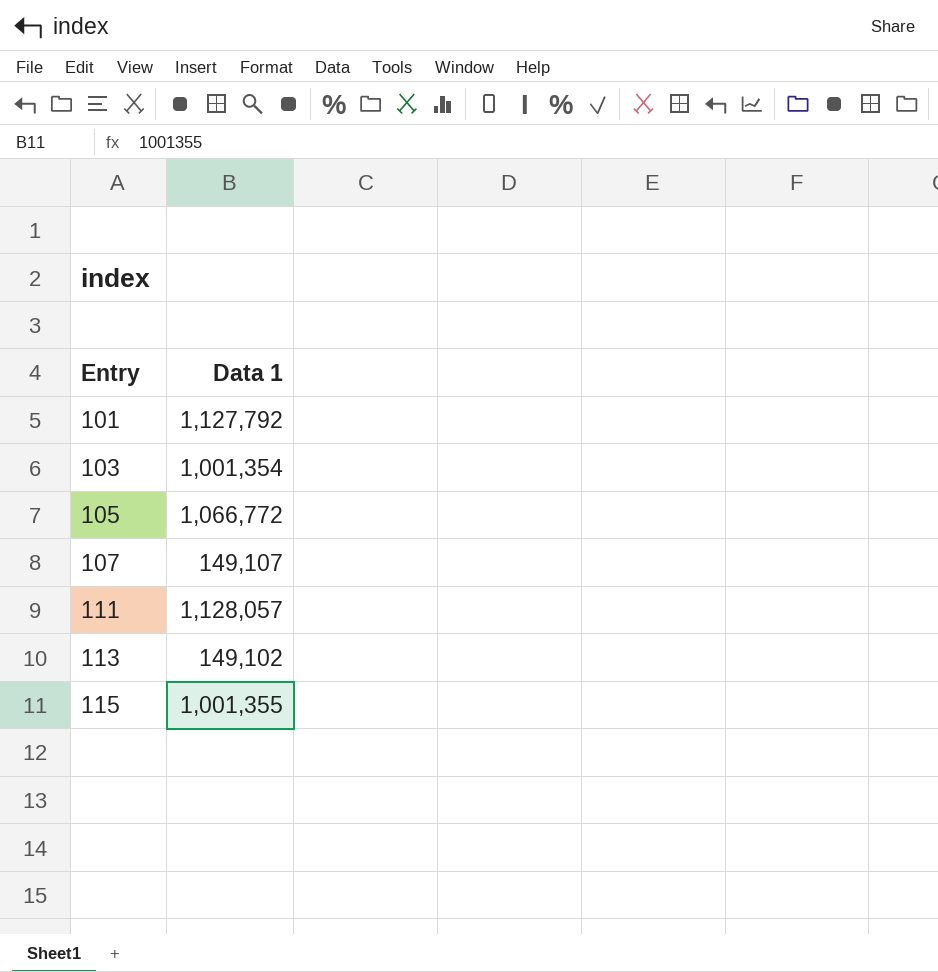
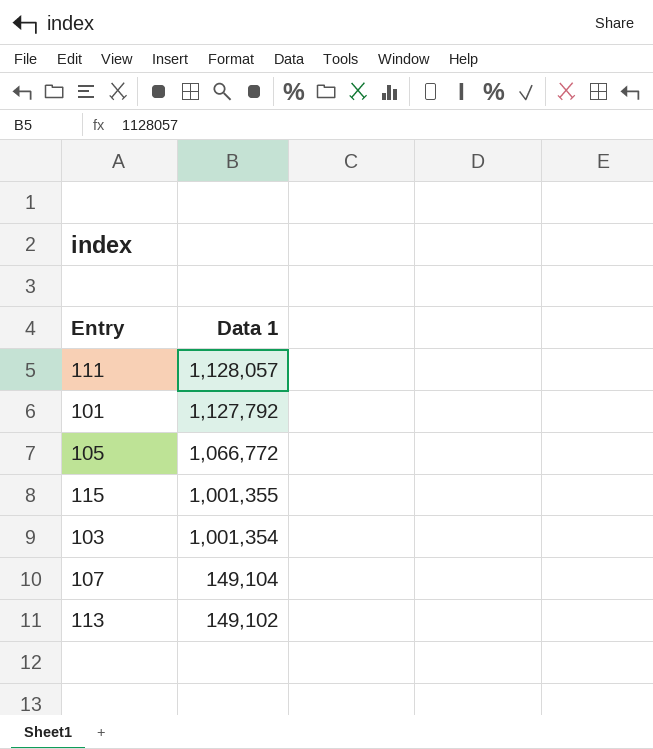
row order: Entry ascending -> Data 1 descending
107 | Data 1: 149,107 -> 149,104

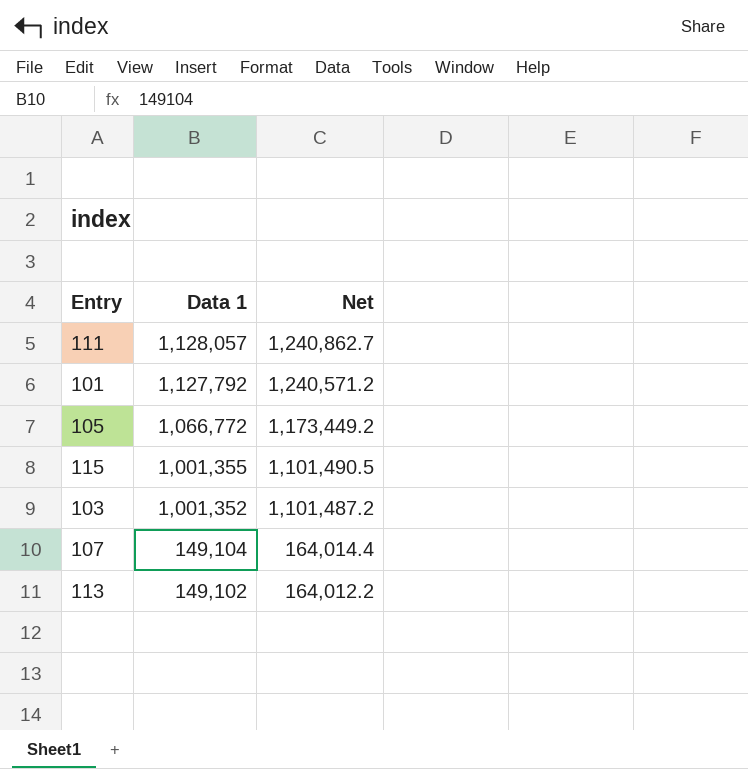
column Net | formula: none -> [Data 1] * 1.1
103 | Data 1: 1,001,354 -> 1,001,352

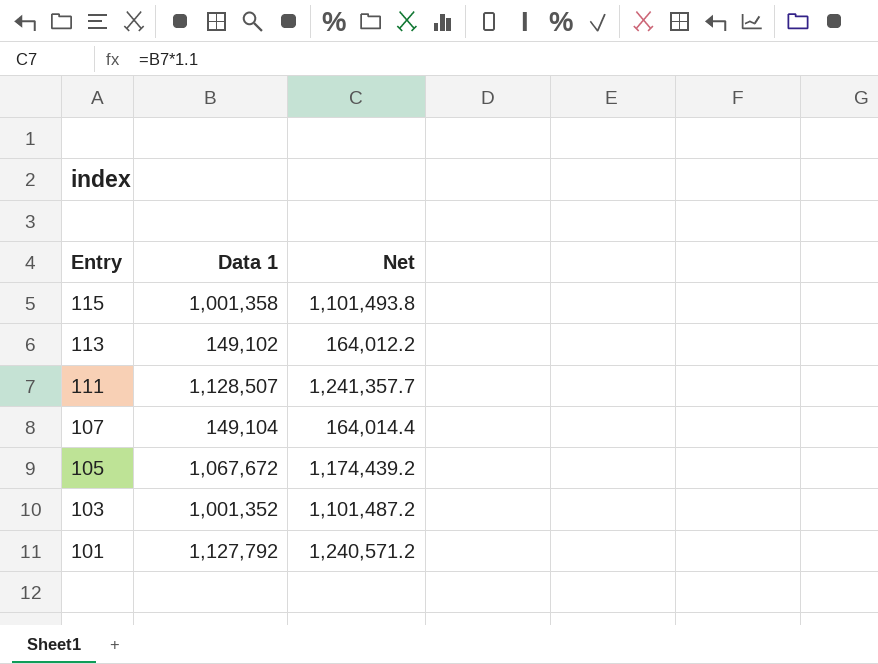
row order: Data 1 descending -> Entry descending
115 | Data 1: 1,001,355 -> 1,001,358
115 | Net: 1,101,490.5 -> 1,101,493.8
111 | Data 1: 1,128,057 -> 1,128,507
111 | Net: 1,240,862.7 -> 1,241,357.7
105 | Data 1: 1,066,772 -> 1,067,672
105 | Net: 1,173,449.2 -> 1,174,439.2

